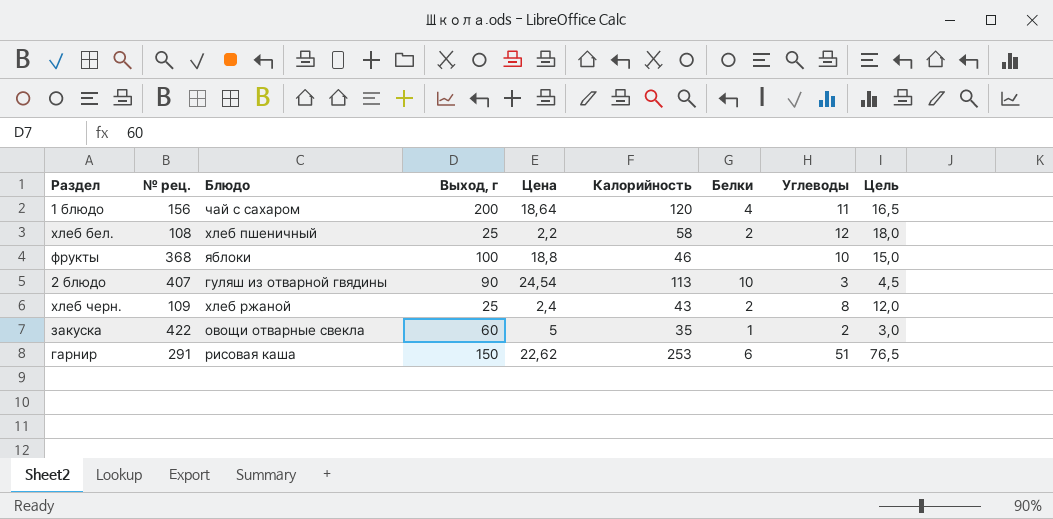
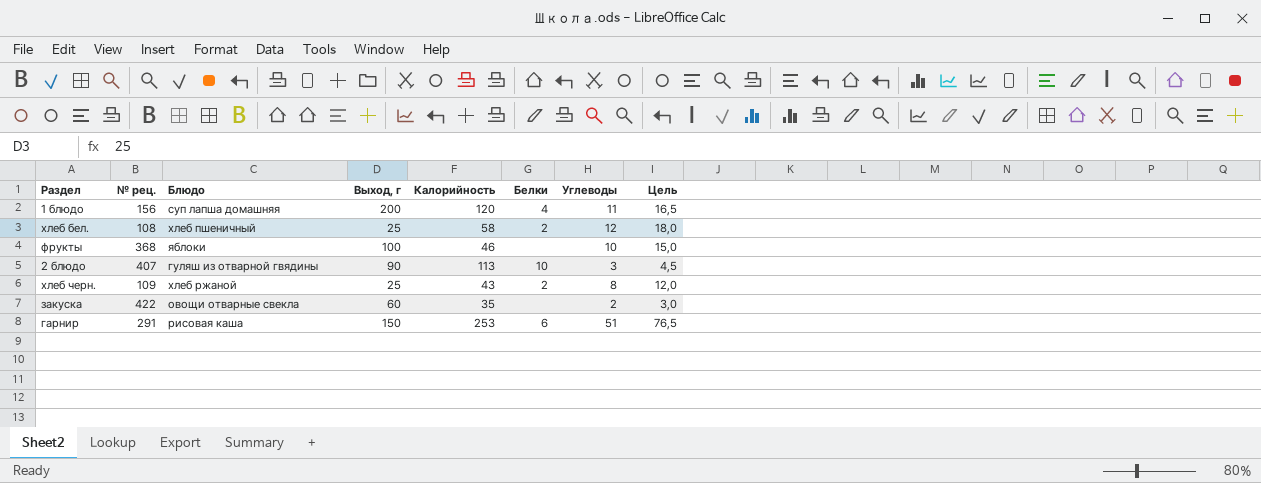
column Цена | position: 5 -> none
1 блюдо | Блюдо: чай с сахаром -> суп лапша домашняя
закуска | Белки: 1 -> none

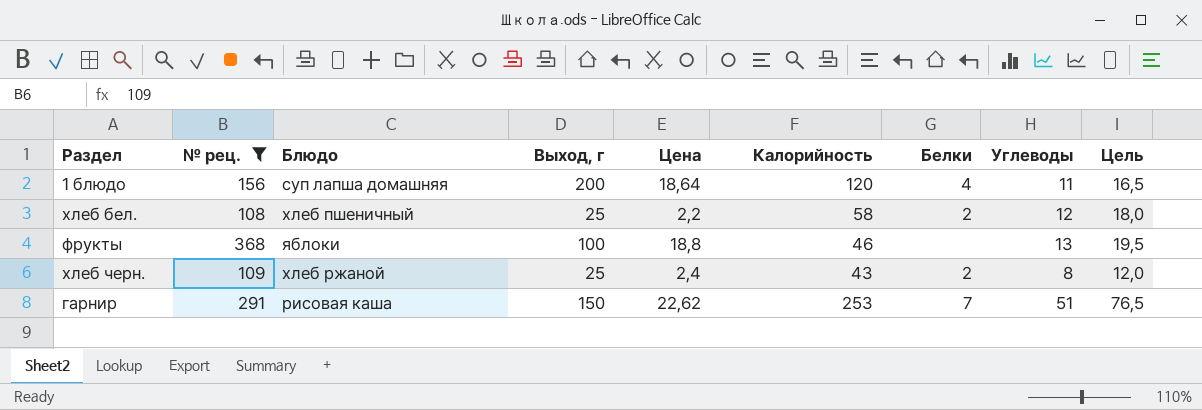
filter: none -> № рец. <= 368
column Цена | position: none -> 5
фрукты | Углеводы: 10 -> 13
фрукты | Цель: 15,0 -> 19,5
гарнир | Белки: 6 -> 7

